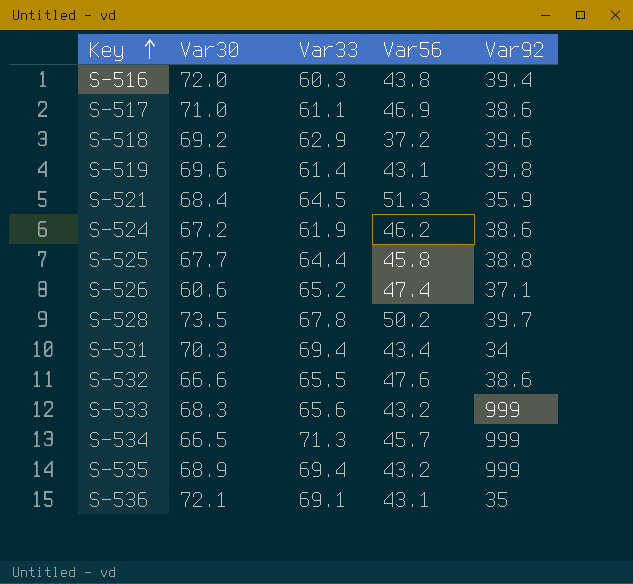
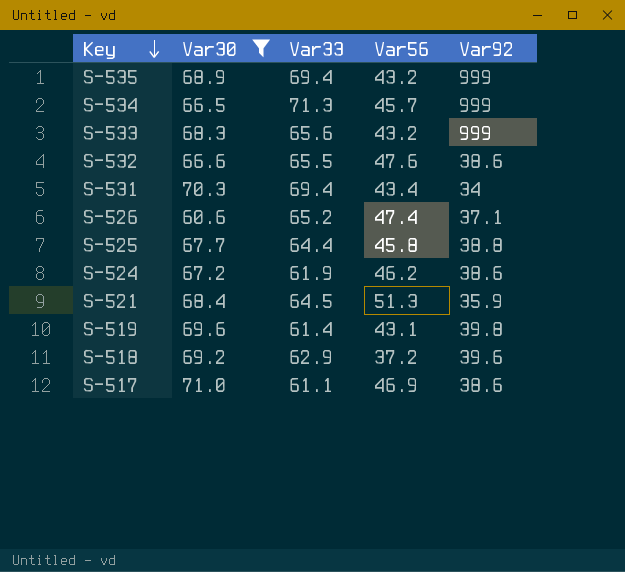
filter: none -> Var30 <= 71.0
row order: Key ascending -> Key descending

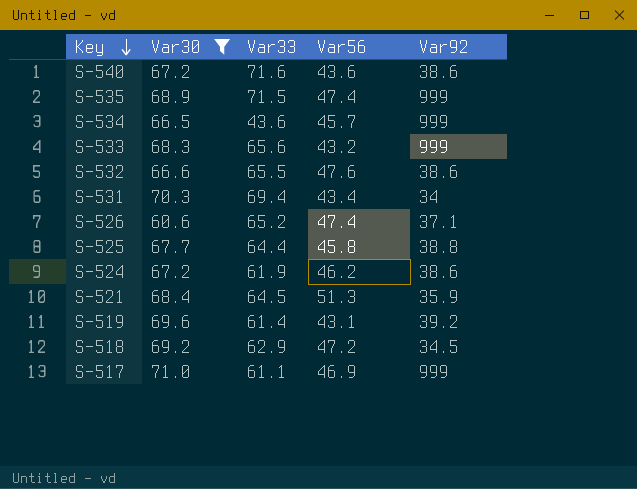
row S-540: none -> 67.2 | 71.6 | 43.6 | 38.6
S-535 | Var33: 69.4 -> 71.5
S-535 | Var56: 43.2 -> 47.4
S-534 | Var33: 71.3 -> 43.6
S-519 | Var92: 39.8 -> 39.2
S-518 | Var56: 37.2 -> 47.2
S-518 | Var92: 39.6 -> 34.5
S-517 | Var92: 38.6 -> 999

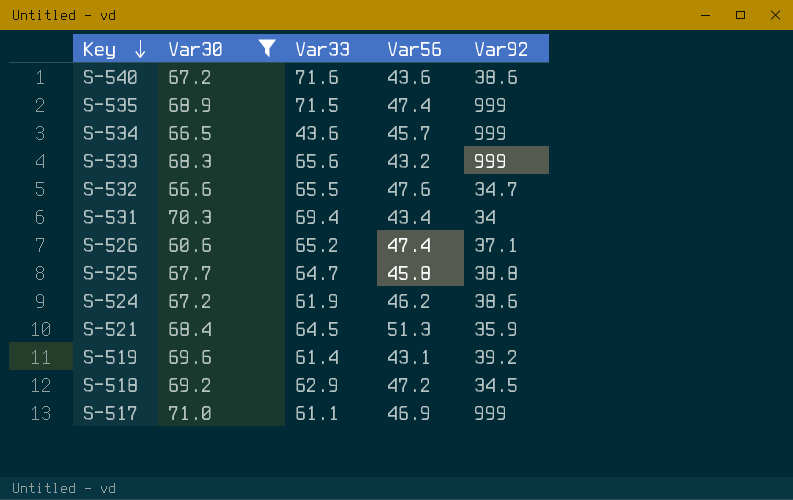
S-532 | Var92: 38.6 -> 34.7
S-525 | Var33: 64.4 -> 64.7

